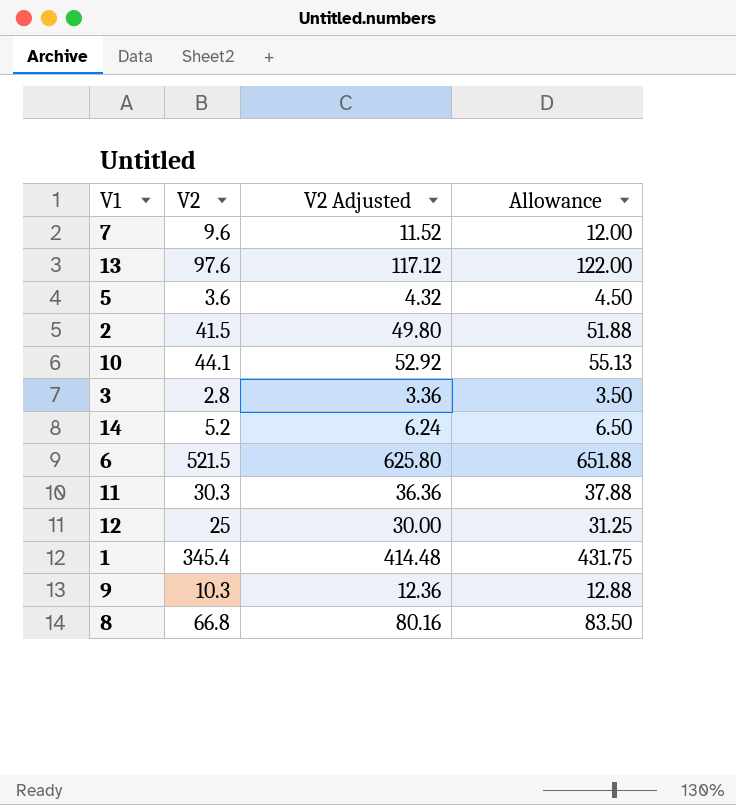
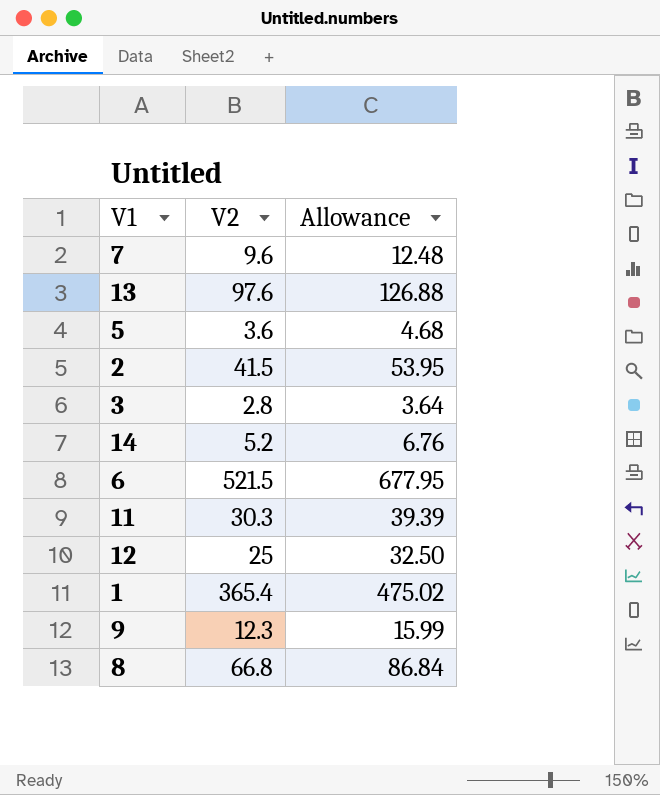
column V2 Adjusted | formula: [V2] * 1.2 -> none
column Allowance | formula: [V2] * 1.25 -> [V2] * 1.3
row 10: 44.1 | 52.92 | 55.13 -> none
1 | V2: 345.4 -> 365.4
9 | V2: 10.3 -> 12.3

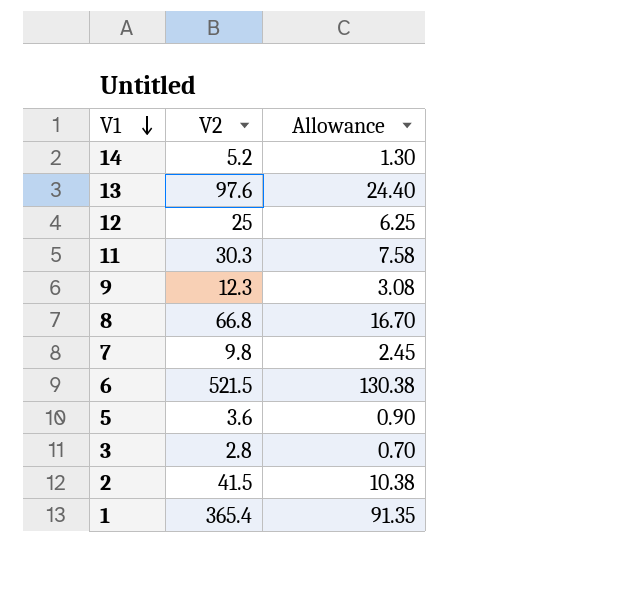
row order: none -> V1 descending
column Allowance | formula: [V2] * 1.3 -> [V2] * 0.25
7 | V2: 9.6 -> 9.8

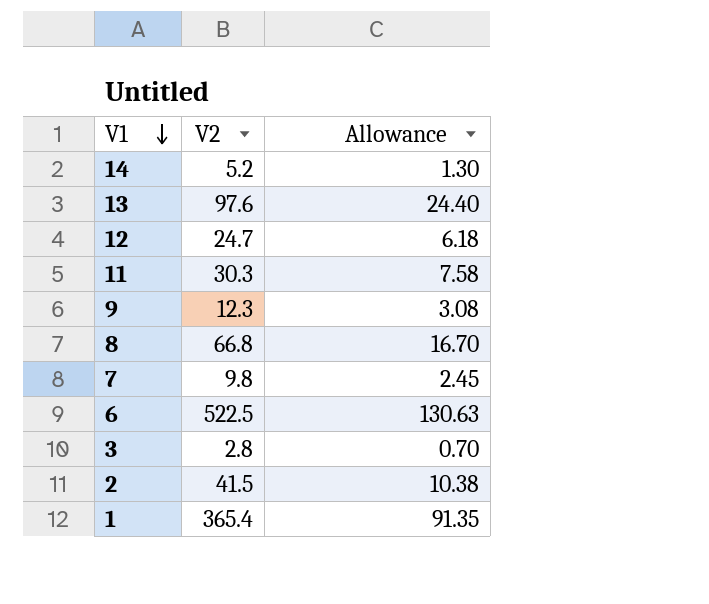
row 5: 3.6 | 0.90 -> none
12 | V2: 25 -> 24.7
12 | Allowance: 6.25 -> 6.18
6 | V2: 521.5 -> 522.5
6 | Allowance: 130.38 -> 130.63

